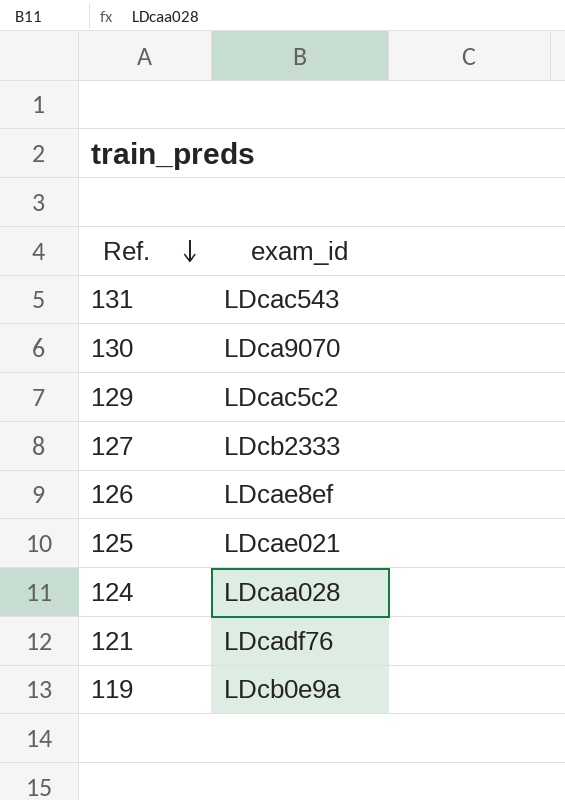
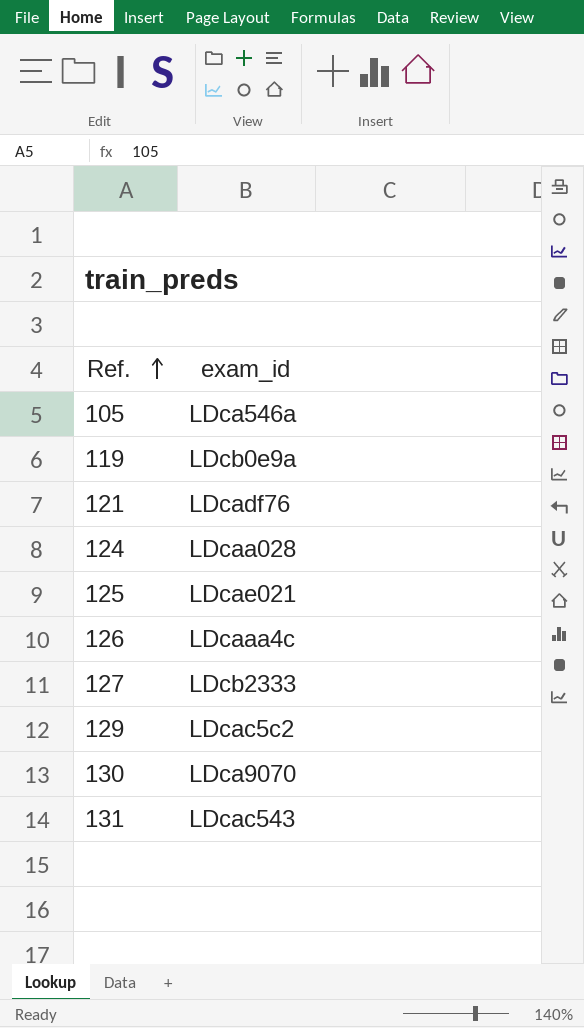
row order: Ref. descending -> Ref. ascending
row 105: none -> LDca546a
126 | exam_id: LDcae8ef -> LDcaaa4c

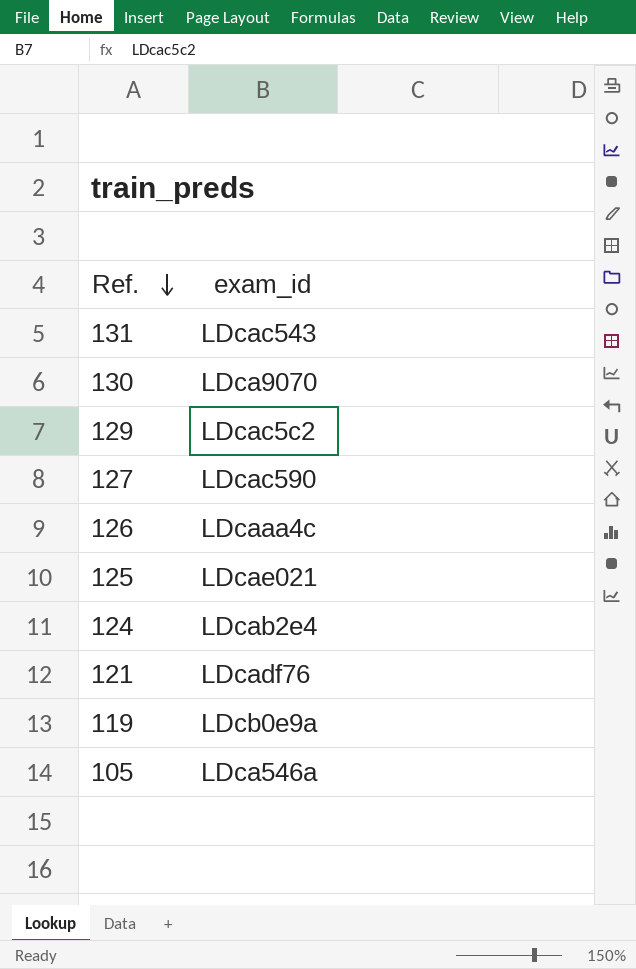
row order: Ref. ascending -> Ref. descending
127 | exam_id: LDcb2333 -> LDcac590
124 | exam_id: LDcaa028 -> LDcab2e4

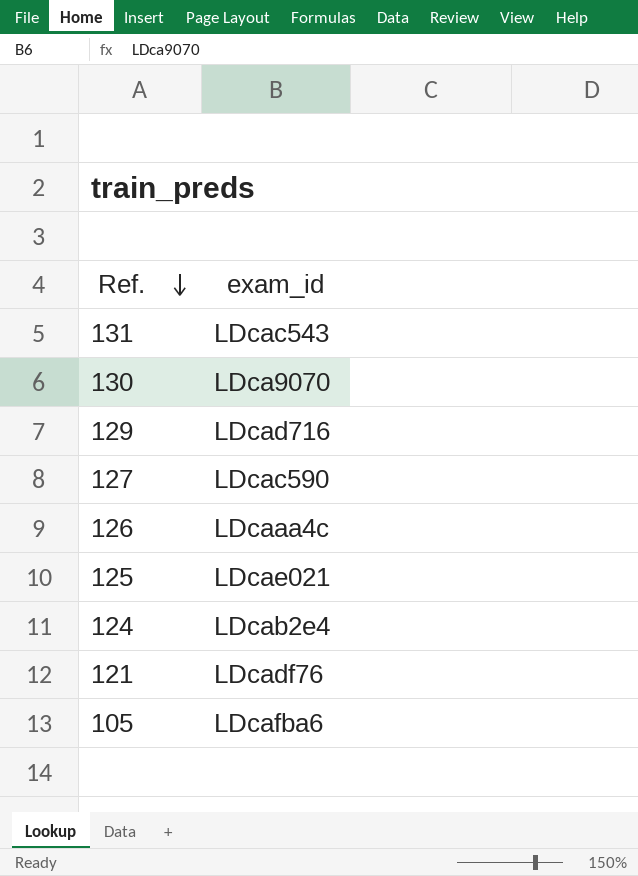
row 119: LDcb0e9a -> none
129 | exam_id: LDcac5c2 -> LDcad716
105 | exam_id: LDca546a -> LDcafba6

